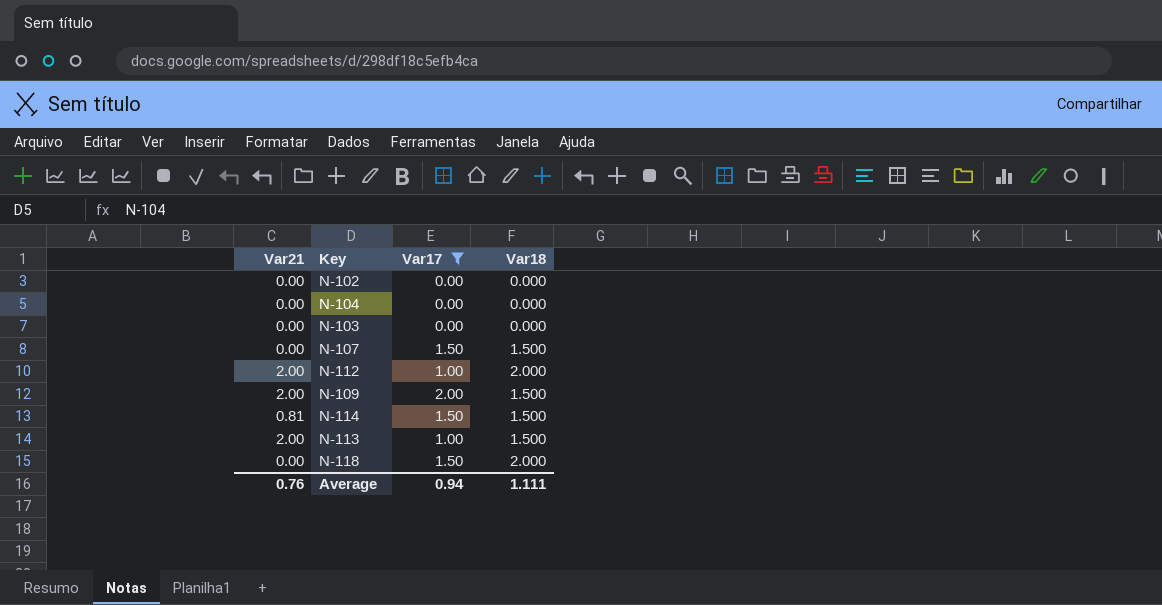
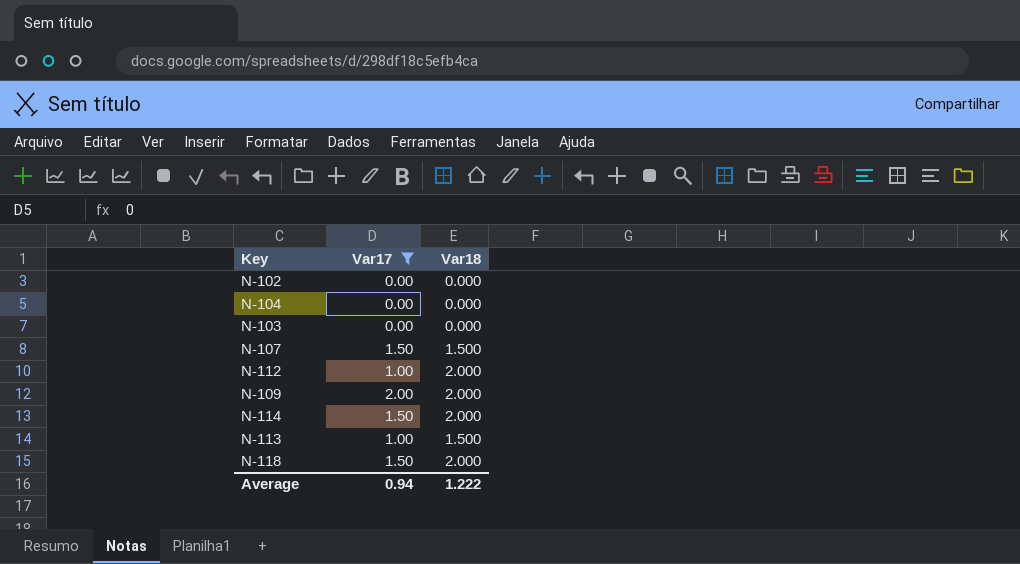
column Var21 | position: 1 -> none
N-109 | Var18: 1.500 -> 2.000
N-114 | Var18: 1.500 -> 2.000
Average | Var18: 1.111 -> 1.222

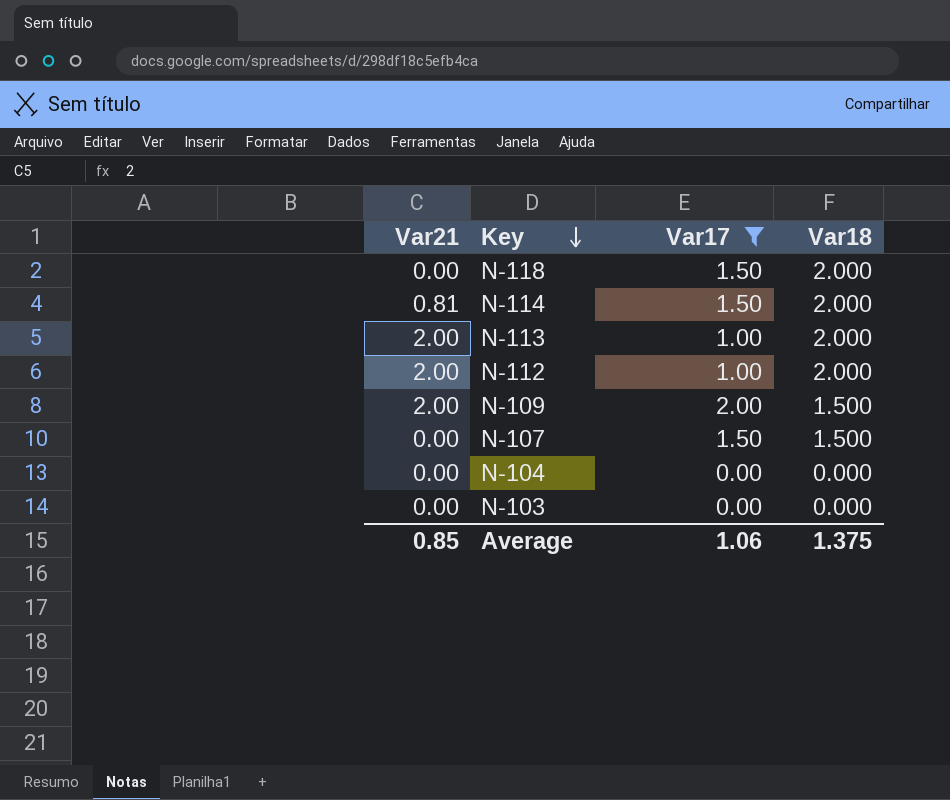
row order: none -> Key descending
column Var21 | position: none -> 1
row N-102: 0.00 | 0.000 -> none
N-113 | Var18: 1.500 -> 2.000
N-109 | Var18: 2.000 -> 1.500
Average | Var17: 0.94 -> 1.06
Average | Var18: 1.222 -> 1.375

